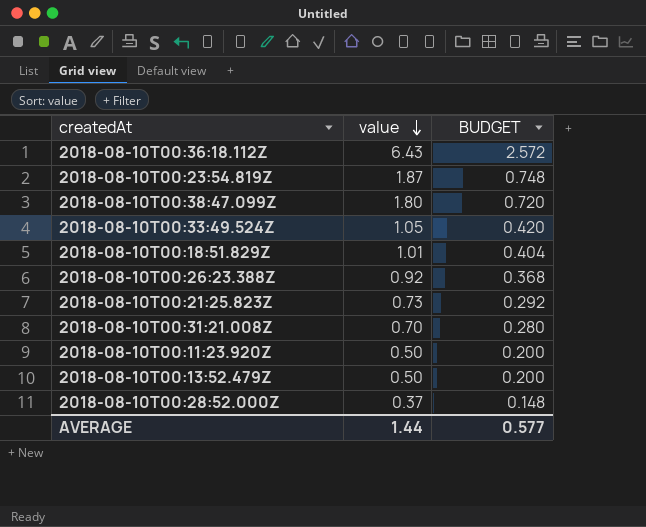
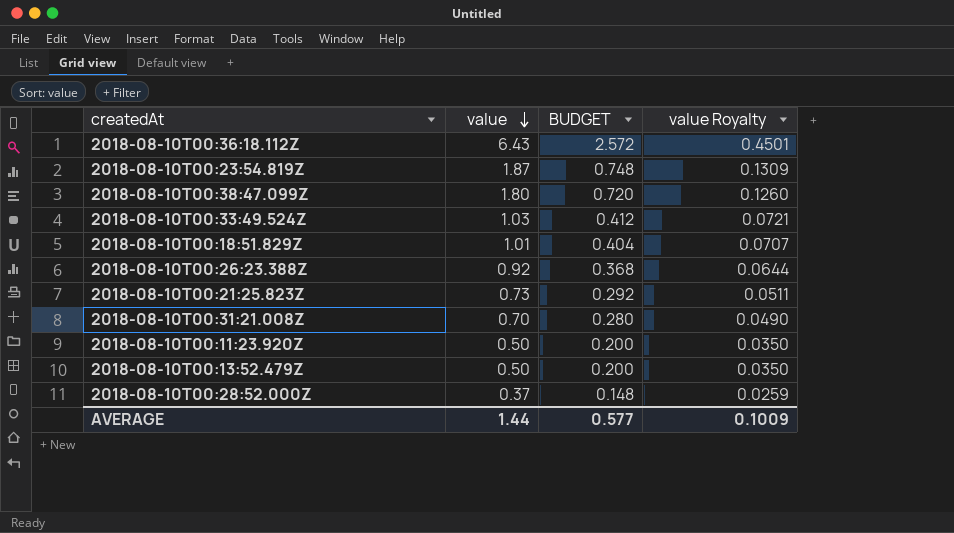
column value Royalty | formula: none -> [value] * 0.07
2018-08-10T00:33:49.524Z | value: 1.05 -> 1.03
2018-08-10T00:33:49.524Z | BUDGET: 0.420 -> 0.412

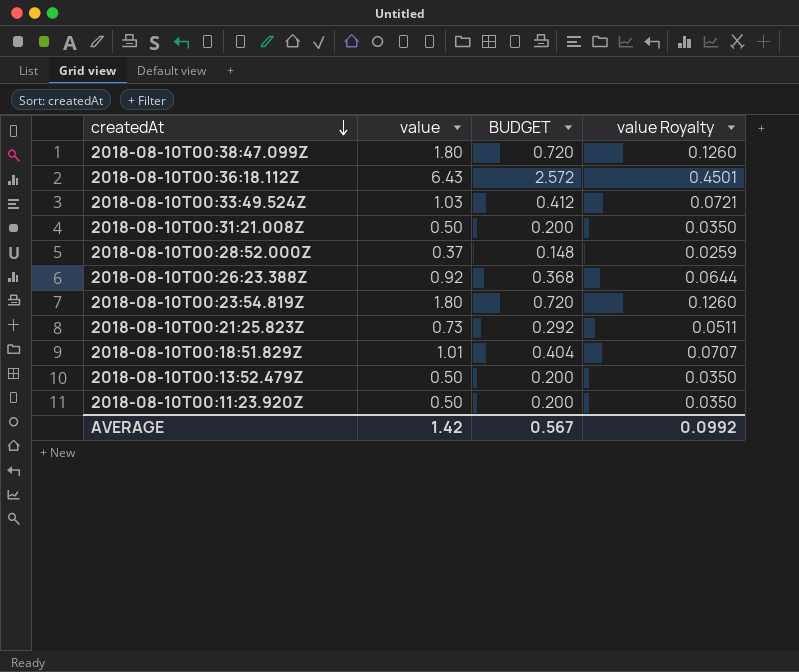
row order: value descending -> createdAt descending
2018-08-10T00:31:21.008Z | value: 0.70 -> 0.50
2018-08-10T00:31:21.008Z | BUDGET: 0.280 -> 0.200
2018-08-10T00:31:21.008Z | value Royalty: 0.0490 -> 0.0350
2018-08-10T00:23:54.819Z | value: 1.87 -> 1.80
2018-08-10T00:23:54.819Z | BUDGET: 0.748 -> 0.720
2018-08-10T00:23:54.819Z | value Royalty: 0.1309 -> 0.1260
AVERAGE | value: 1.44 -> 1.42
AVERAGE | BUDGET: 0.577 -> 0.567
AVERAGE | value Royalty: 0.1009 -> 0.0992

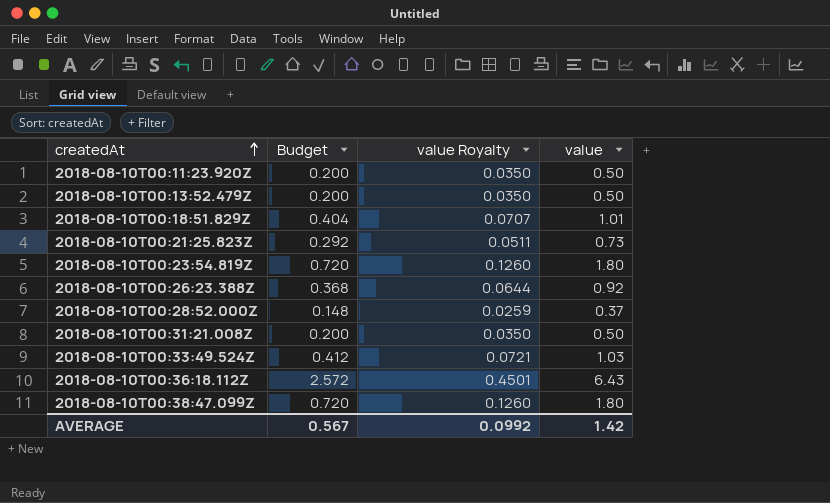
row order: createdAt descending -> createdAt ascending
column name: BUDGET -> Budget
column value | position: 2 -> 4

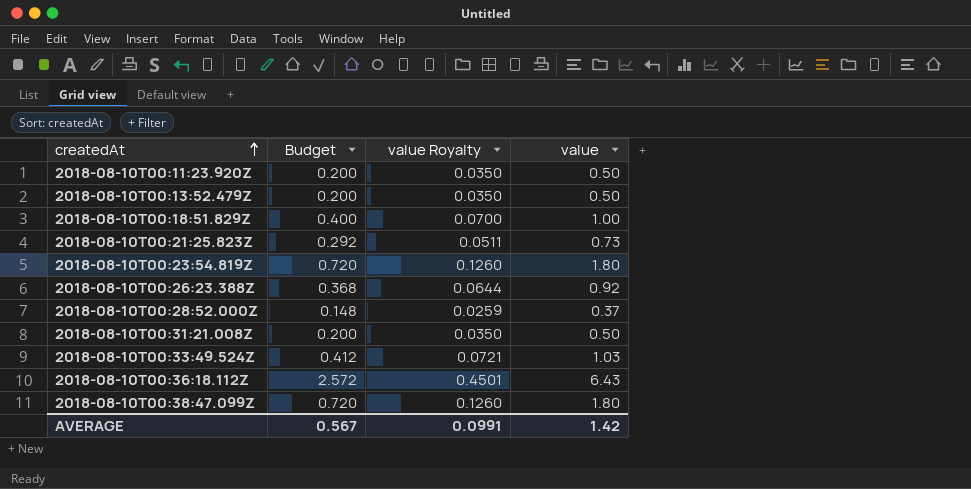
2018-08-10T00:18:51.829Z | Budget: 0.404 -> 0.400
2018-08-10T00:18:51.829Z | value Royalty: 0.0707 -> 0.0700
2018-08-10T00:18:51.829Z | value: 1.01 -> 1.00
AVERAGE | value Royalty: 0.0992 -> 0.0991

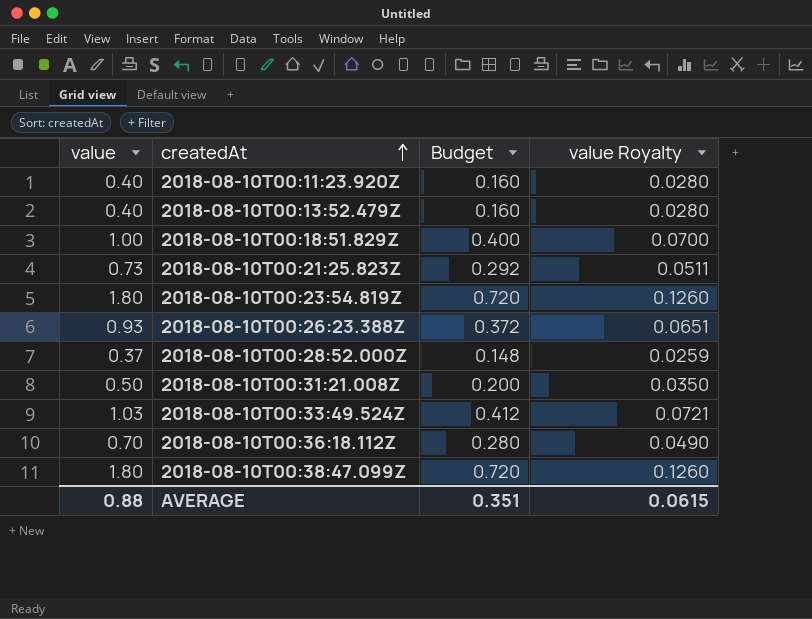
column value | position: 4 -> 1
2018-08-10T00:11:23.920Z | value: 0.50 -> 0.40
2018-08-10T00:11:23.920Z | Budget: 0.200 -> 0.160
2018-08-10T00:11:23.920Z | value Royalty: 0.0350 -> 0.0280
2018-08-10T00:13:52.479Z | value: 0.50 -> 0.40
2018-08-10T00:13:52.479Z | Budget: 0.200 -> 0.160
2018-08-10T00:13:52.479Z | value Royalty: 0.0350 -> 0.0280
2018-08-10T00:26:23.388Z | value: 0.92 -> 0.93
2018-08-10T00:26:23.388Z | Budget: 0.368 -> 0.372
2018-08-10T00:26:23.388Z | value Royalty: 0.0644 -> 0.0651
2018-08-10T00:36:18.112Z | value: 6.43 -> 0.70
2018-08-10T00:36:18.112Z | Budget: 2.572 -> 0.280
2018-08-10T00:36:18.112Z | value Royalty: 0.4501 -> 0.0490
AVERAGE | value: 1.42 -> 0.88
AVERAGE | Budget: 0.567 -> 0.351
AVERAGE | value Royalty: 0.0991 -> 0.0615

